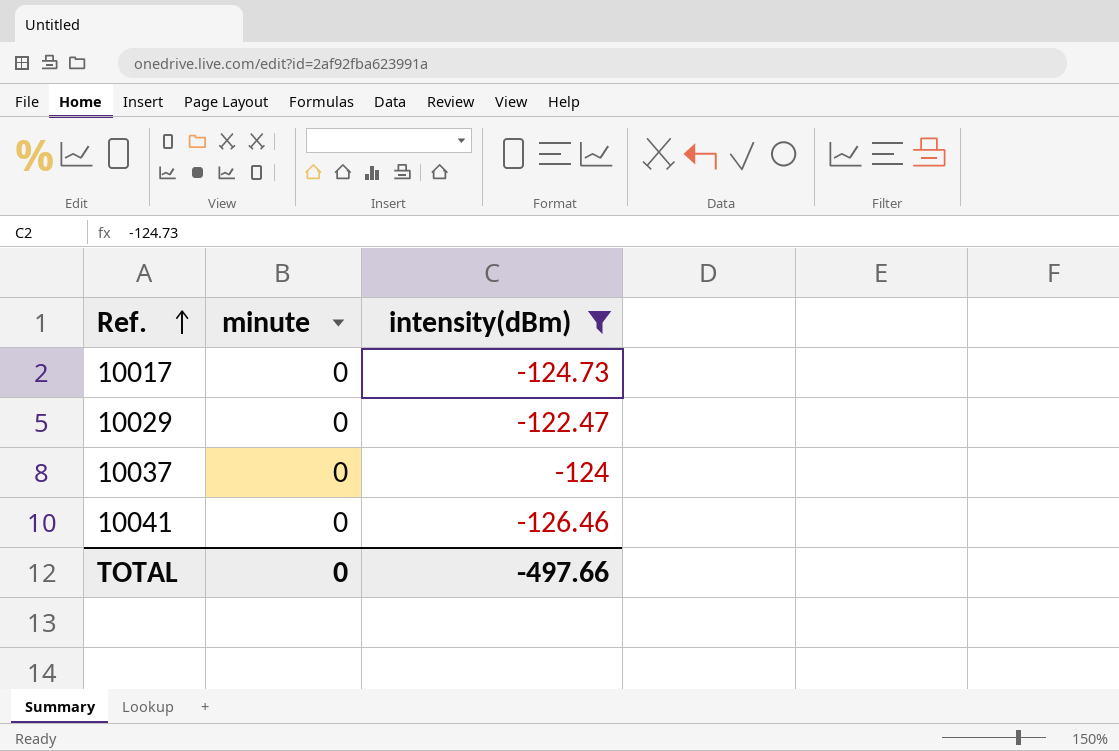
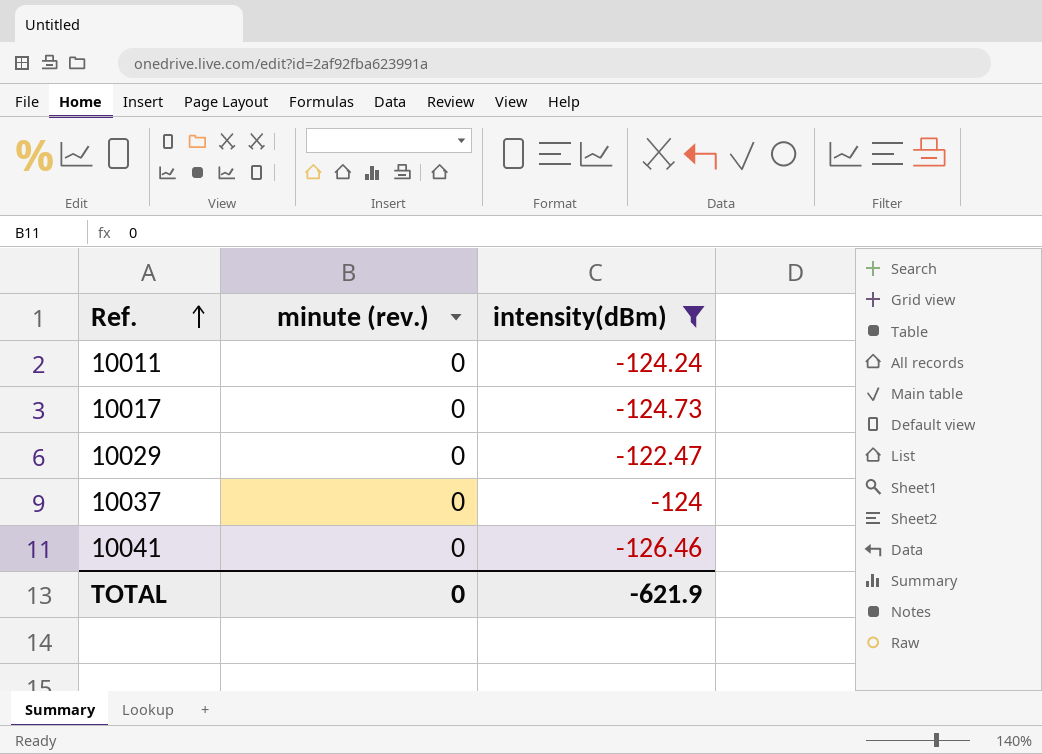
column name: minute -> minute (rev.)
row 10011: none -> 0 | -124.24
TOTAL | intensity(dBm): -497.66 -> -621.9

